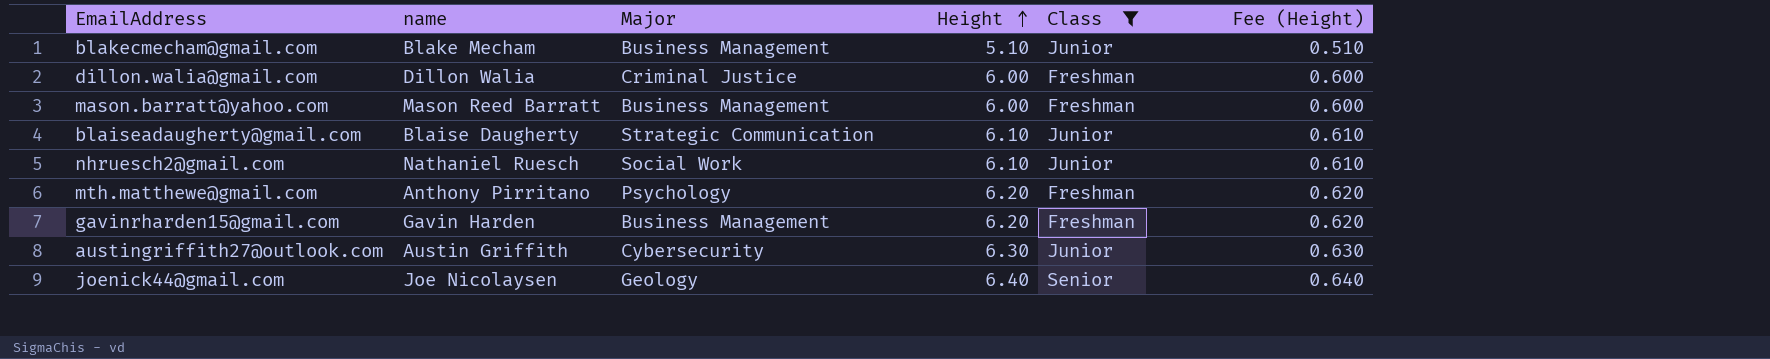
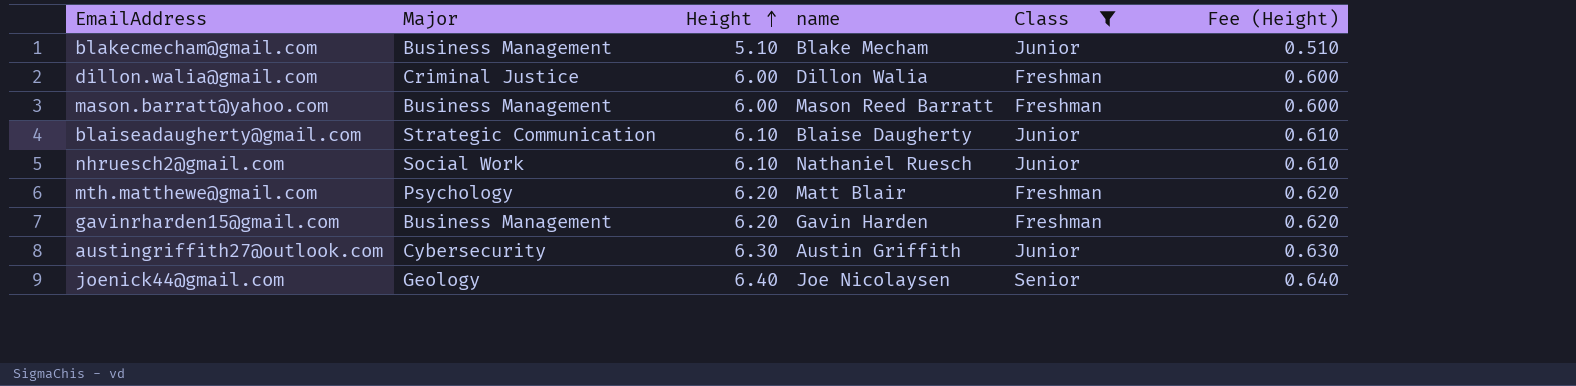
column name | position: 2 -> 4
mth.matthewe@gmail.com | name: Anthony Pirritano -> Matt Blair

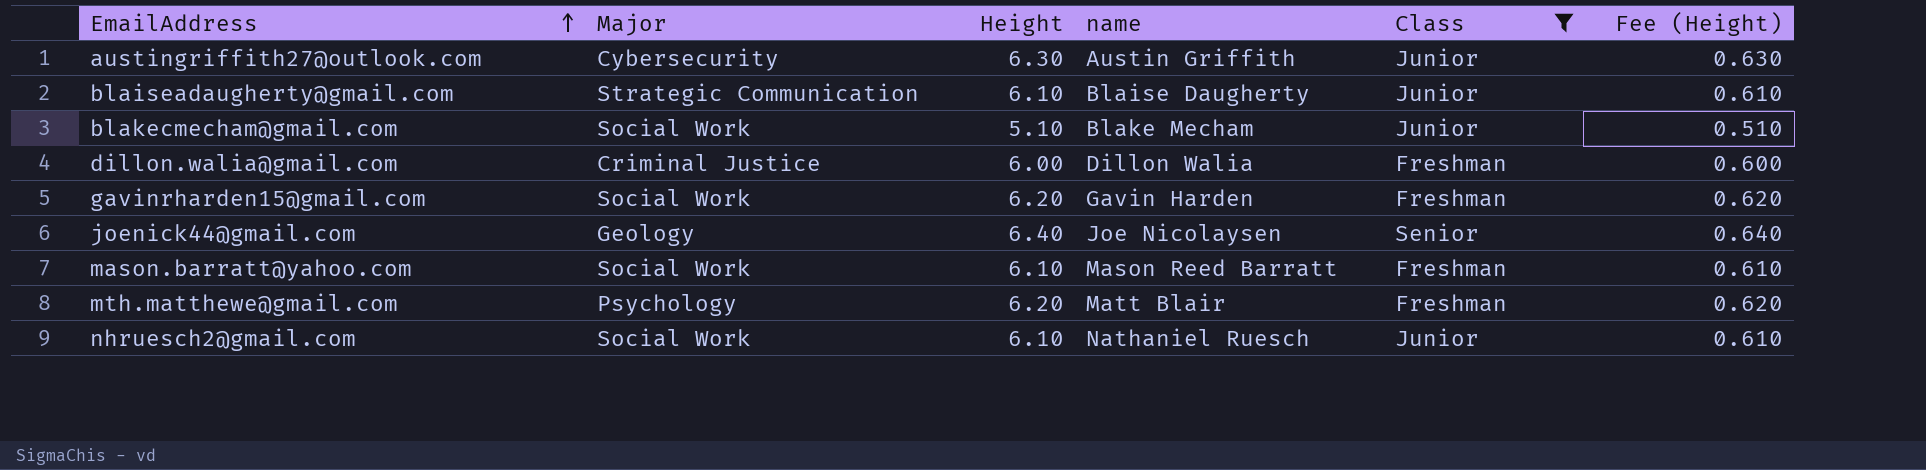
row order: Height ascending -> EmailAddress ascending
blakecmecham@gmail.com | Major: Business Management -> Social Work
gavinrharden15@gmail.com | Major: Business Management -> Social Work
mason.barratt@yahoo.com | Major: Business Management -> Social Work
mason.barratt@yahoo.com | Height: 6.00 -> 6.10
mason.barratt@yahoo.com | Fee (Height): 0.600 -> 0.610

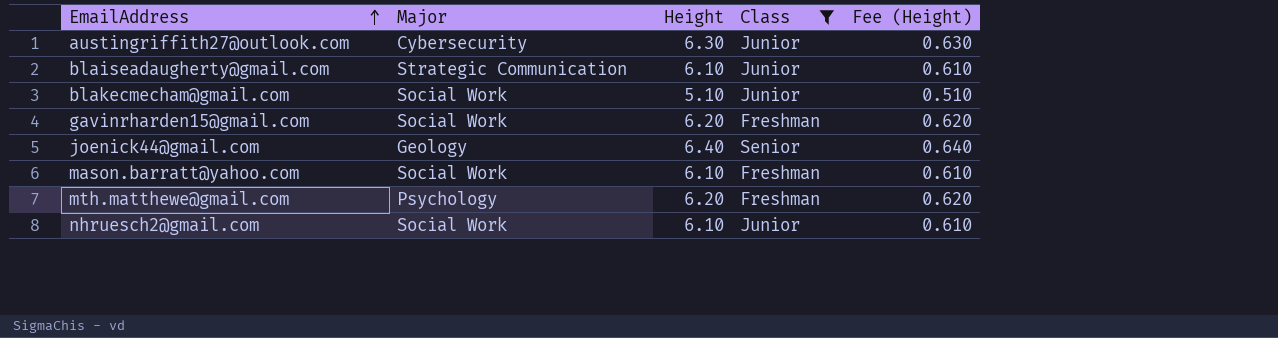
column name | position: 4 -> none
row dillon.walia@gmail.com: Criminal Justice | 6.00 | Dillon Walia | Freshman | 0.600 -> none

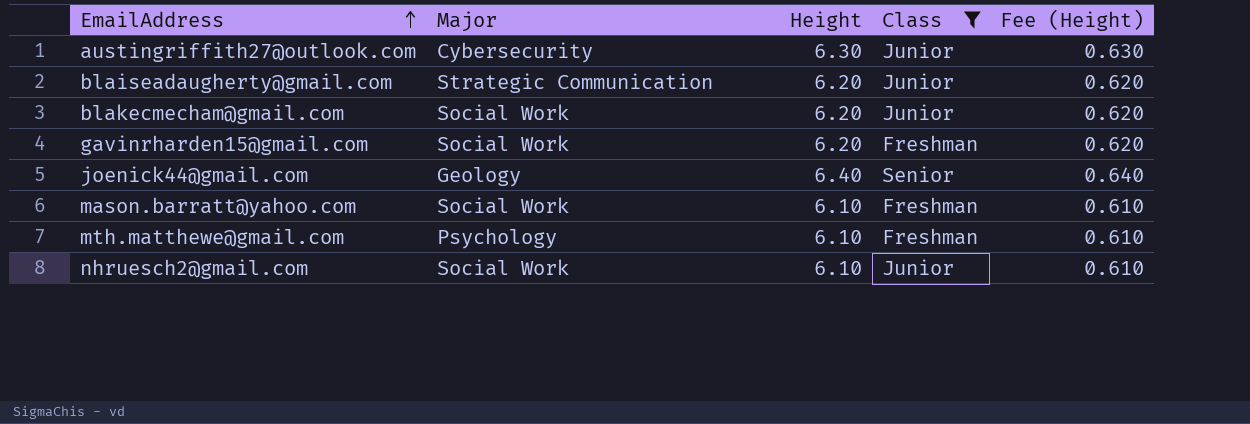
blaiseadaugherty@gmail.com | Height: 6.10 -> 6.20
blaiseadaugherty@gmail.com | Fee (Height): 0.610 -> 0.620
blakecmecham@gmail.com | Height: 5.10 -> 6.20
blakecmecham@gmail.com | Fee (Height): 0.510 -> 0.620
mth.matthewe@gmail.com | Height: 6.20 -> 6.10
mth.matthewe@gmail.com | Fee (Height): 0.620 -> 0.610

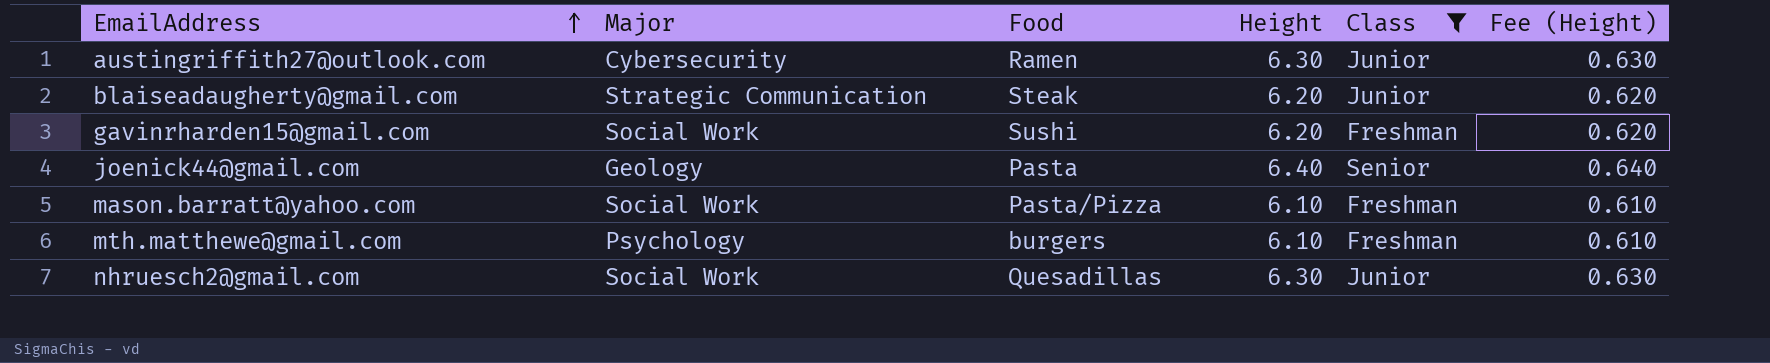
column Food | position: none -> 3
row blakecmecham@gmail.com: Social Work | 6.20 | Junior | 0.620 -> none
nhruesch2@gmail.com | Height: 6.10 -> 6.30
nhruesch2@gmail.com | Fee (Height): 0.610 -> 0.630

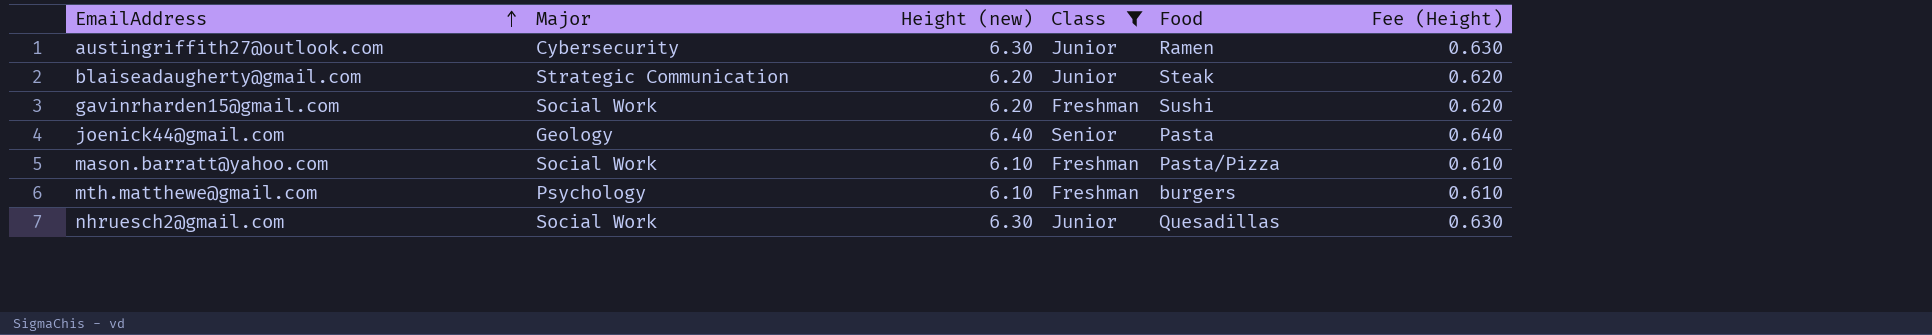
column name: Height -> Height (new)
column Food | position: 3 -> 5

